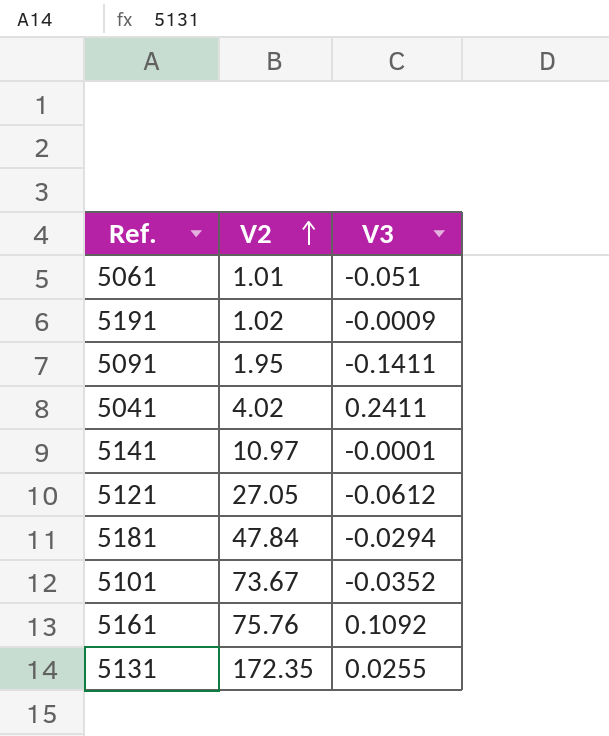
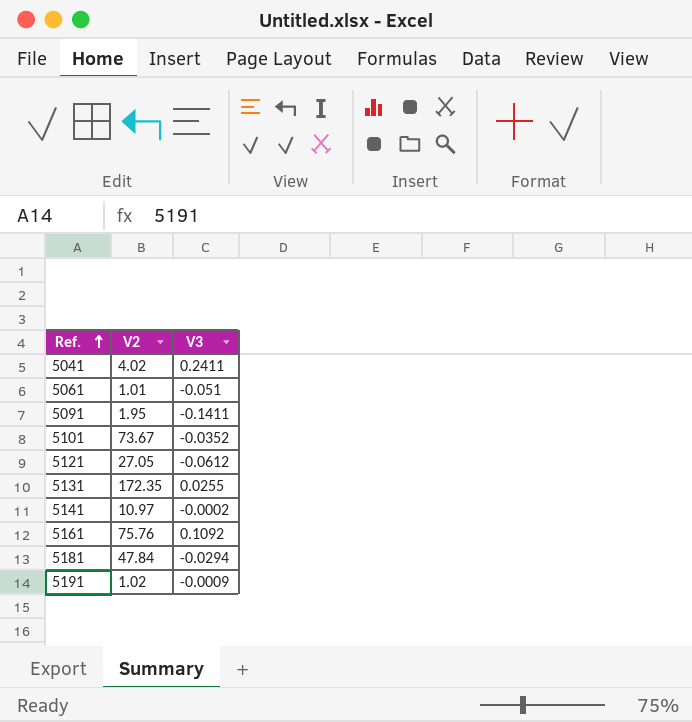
row order: V2 ascending -> Ref. ascending
5141 | V3: -0.0001 -> -0.0002

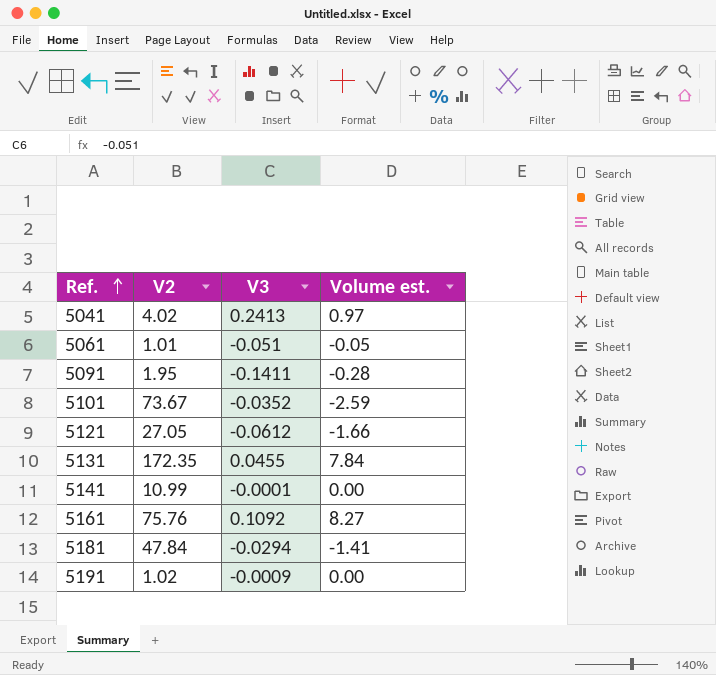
column Volume est. | formula: none -> [V2] * [V3]
5041 | V3: 0.2411 -> 0.2413
5131 | V3: 0.0255 -> 0.0455
5141 | V2: 10.97 -> 10.99
5141 | V3: -0.0002 -> -0.0001

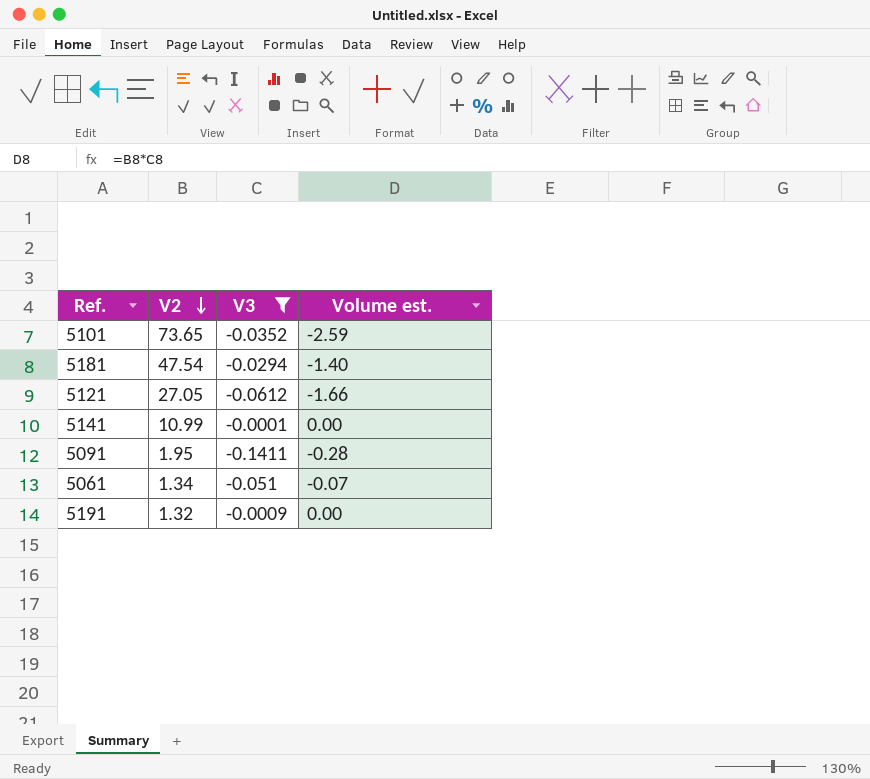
filter: none -> V3 <= -0.0001
row order: Ref. ascending -> V2 descending
5101 | V2: 73.67 -> 73.65
5181 | V2: 47.84 -> 47.54
5181 | Volume est.: -1.41 -> -1.40
5061 | V2: 1.01 -> 1.34
5061 | Volume est.: -0.05 -> -0.07
5191 | V2: 1.02 -> 1.32

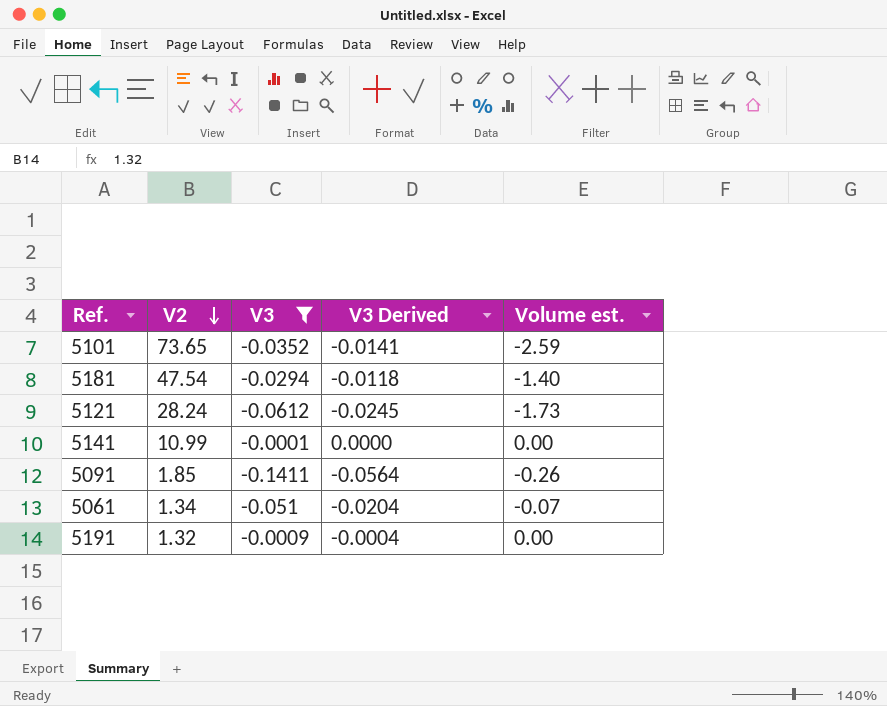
column V3 Derived | formula: none -> [V3] * 0.4
5121 | V2: 27.05 -> 28.24
5121 | Volume est.: -1.66 -> -1.73
5091 | V2: 1.95 -> 1.85
5091 | Volume est.: -0.28 -> -0.26

